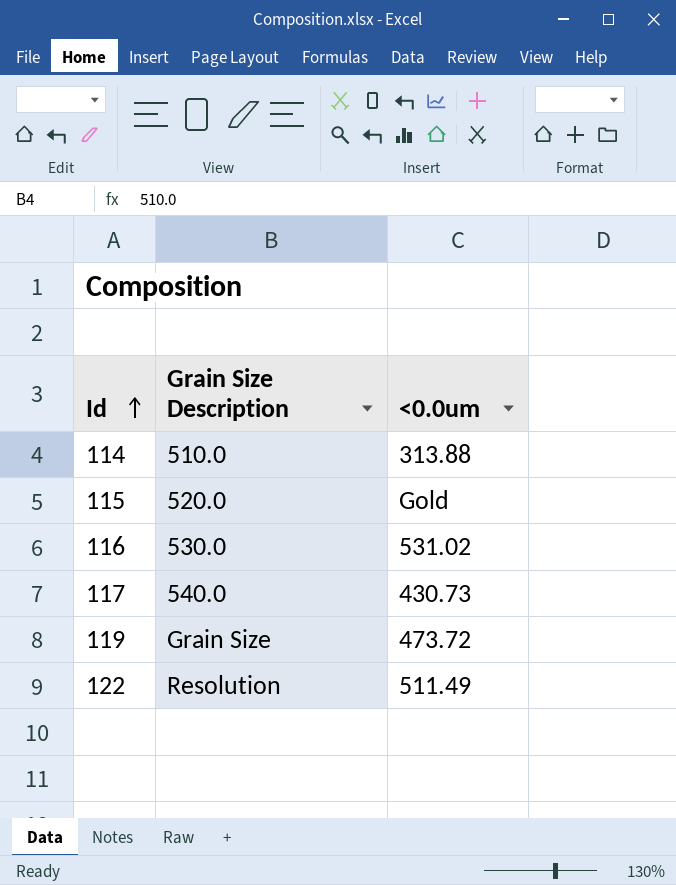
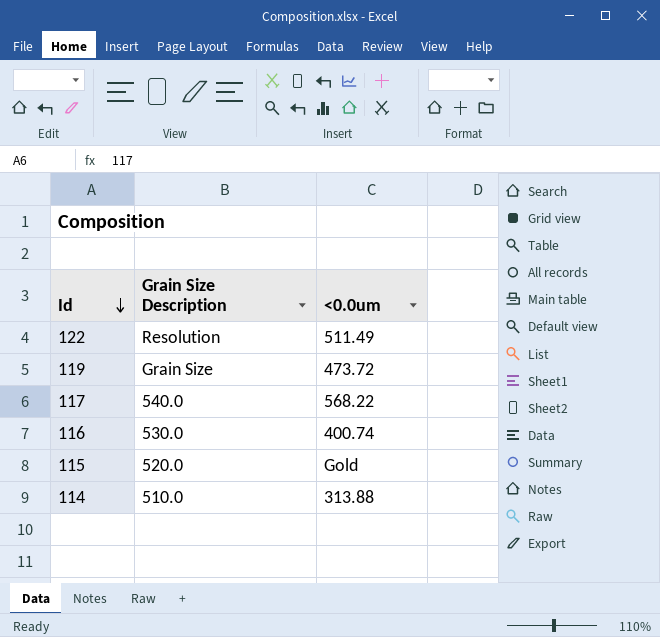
row order: Id ascending -> Id descending
117 | <0.0um: 430.73 -> 568.22
116 | <0.0um: 531.02 -> 400.74

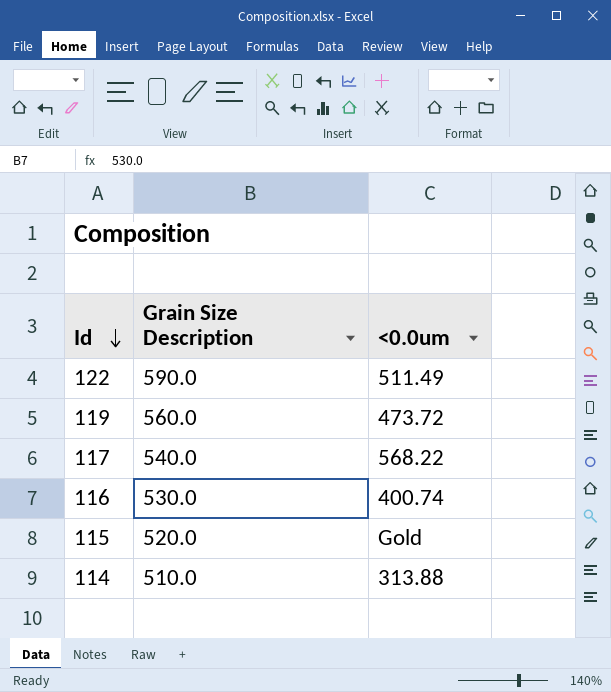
122 | Grain Size Description: Resolution -> 590.0
119 | Grain Size Description: Grain Size -> 560.0

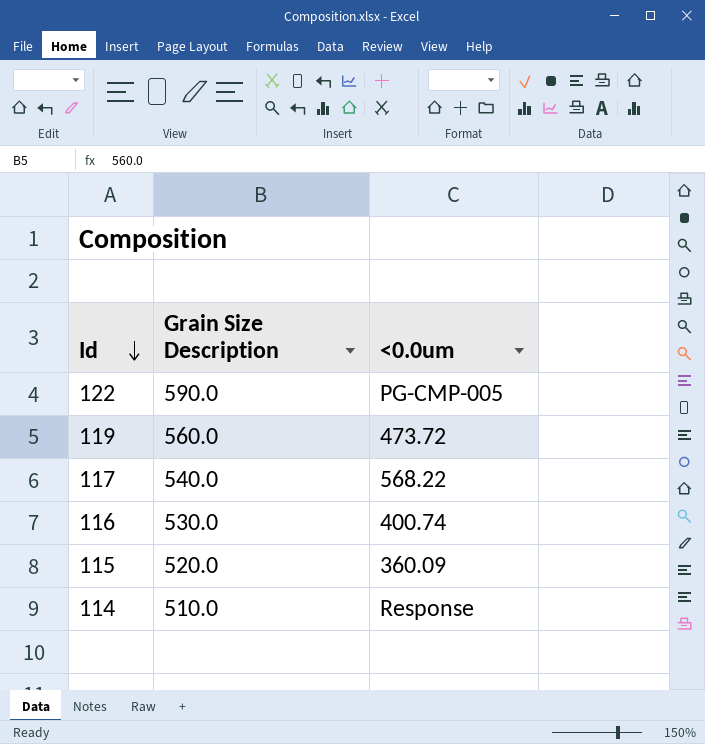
122 | <0.0um: 511.49 -> PG-CMP-005
115 | <0.0um: Gold -> 360.09
114 | <0.0um: 313.88 -> Response

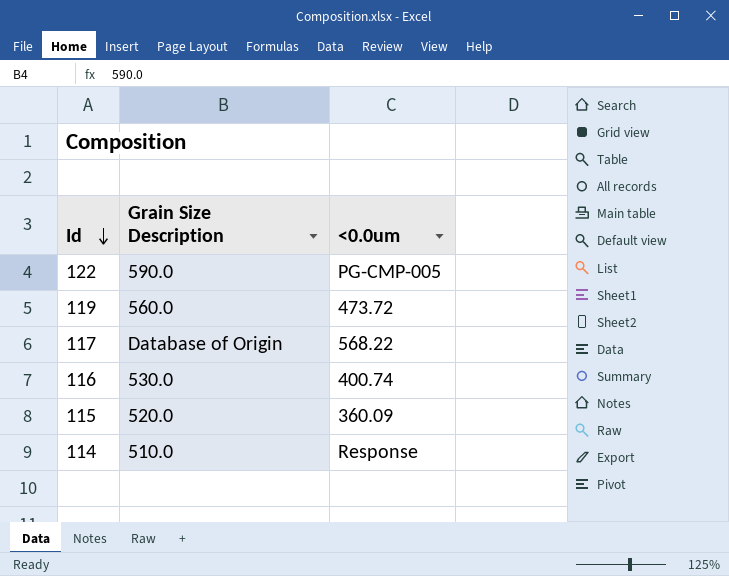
117 | Grain Size Description: 540.0 -> Database of Origin

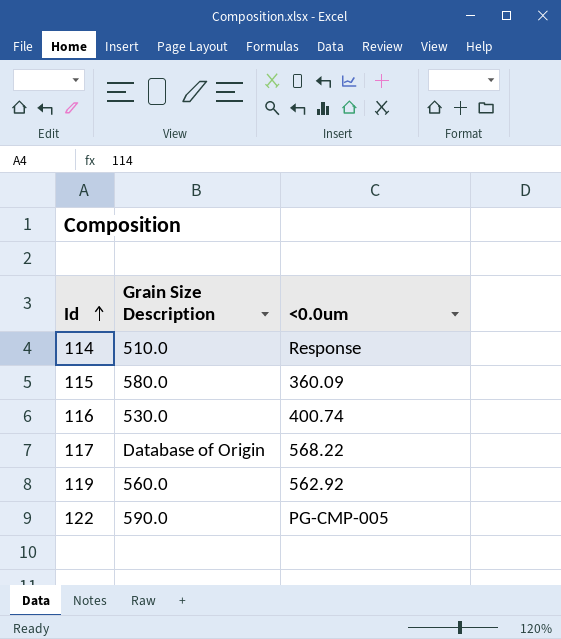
row order: Id descending -> Id ascending
115 | Grain Size Description: 520.0 -> 580.0
119 | <0.0um: 473.72 -> 562.92

